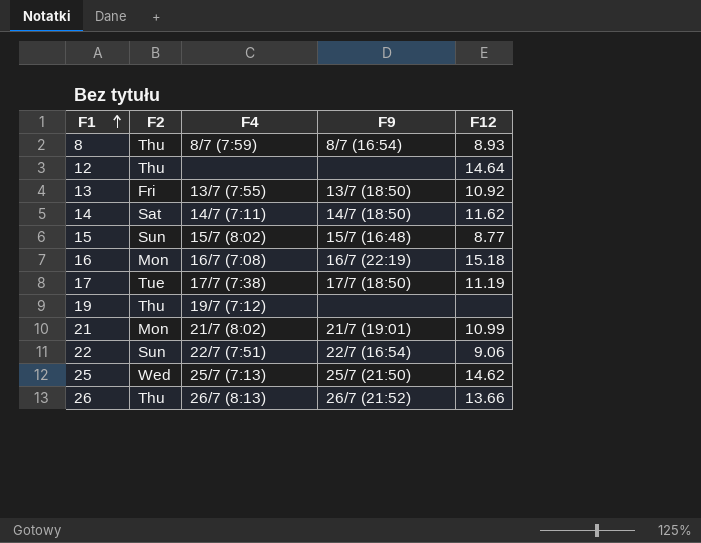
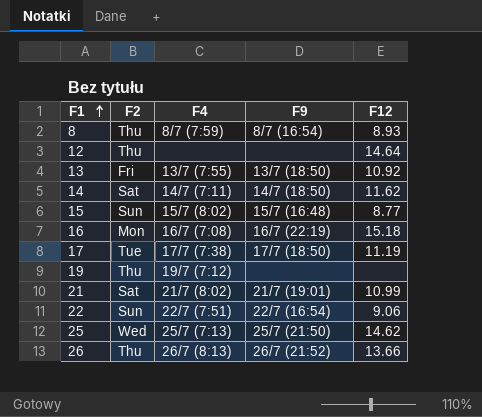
21 | F2: Mon -> Sat

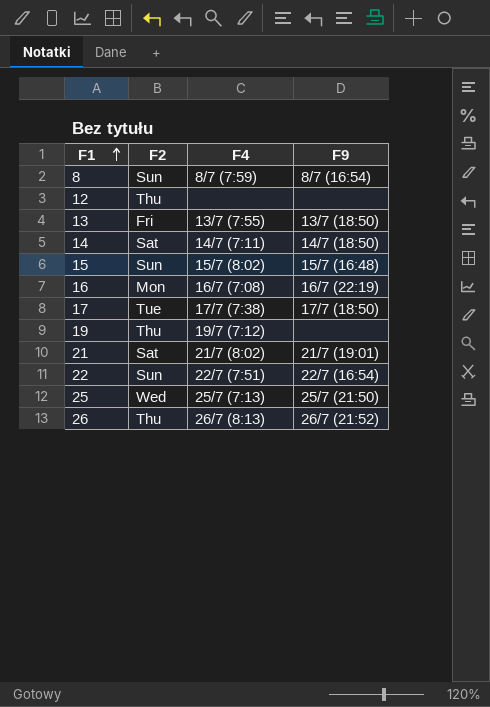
column F12 | position: 5 -> none
8 | F2: Thu -> Sun

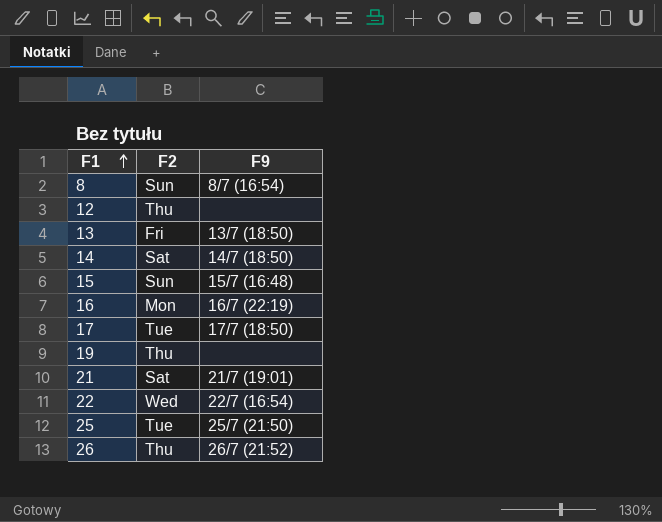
column F4 | position: 3 -> none
22 | F2: Sun -> Wed
25 | F2: Wed -> Tue

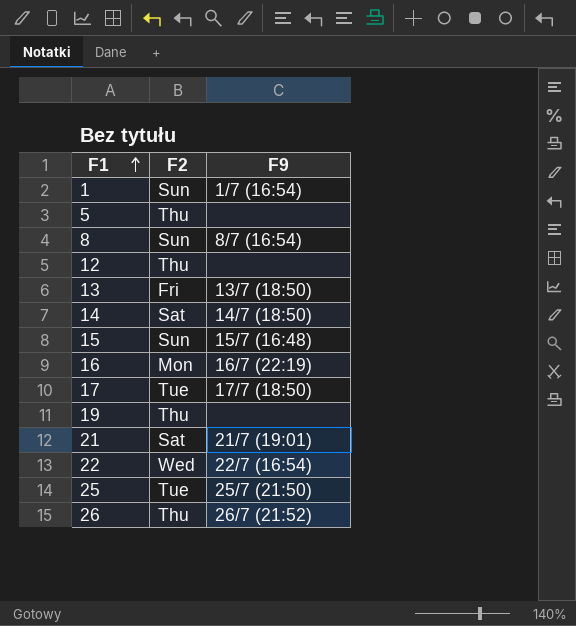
row 1: none -> Sun | 1/7 (16:54)
row 5: none -> Thu | none

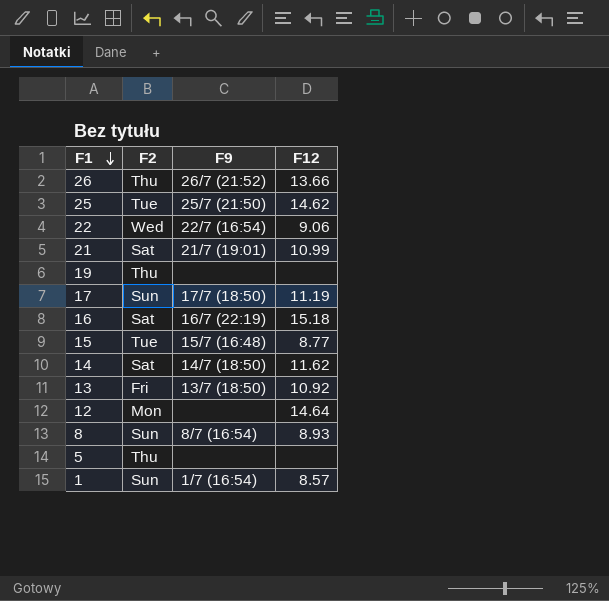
row order: F1 ascending -> F1 descending
column F12 | position: none -> 4
17 | F2: Tue -> Sun
16 | F2: Mon -> Sat
15 | F2: Sun -> Tue
12 | F2: Thu -> Mon

